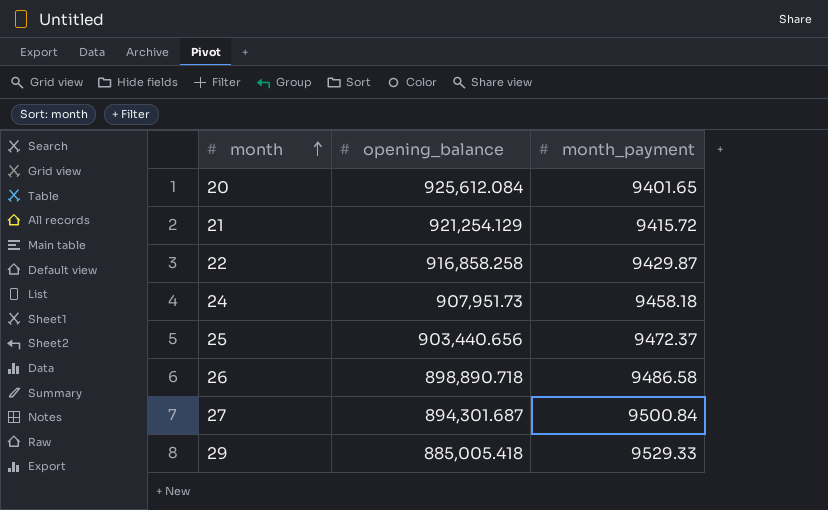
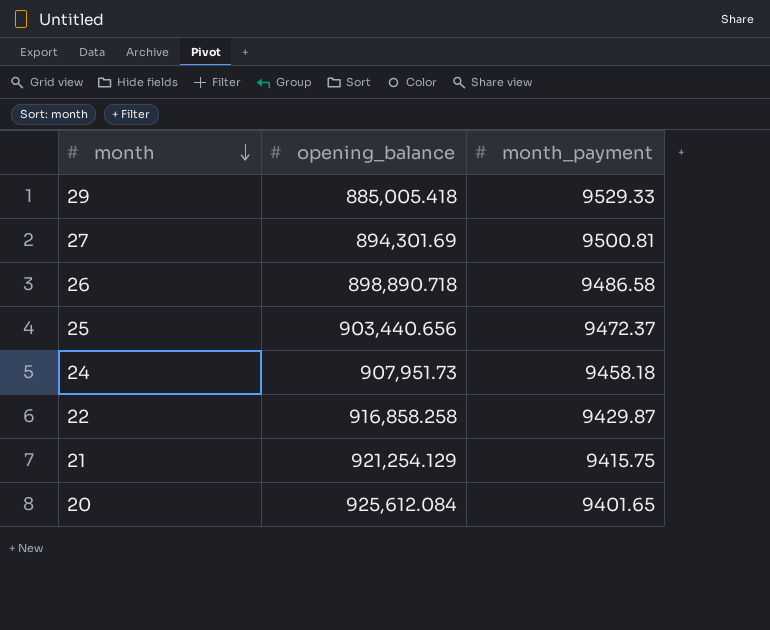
row order: month ascending -> month descending
27 | opening_balance: 894,301.687 -> 894,301.69
27 | month_payment: 9500.84 -> 9500.81
21 | month_payment: 9415.72 -> 9415.75

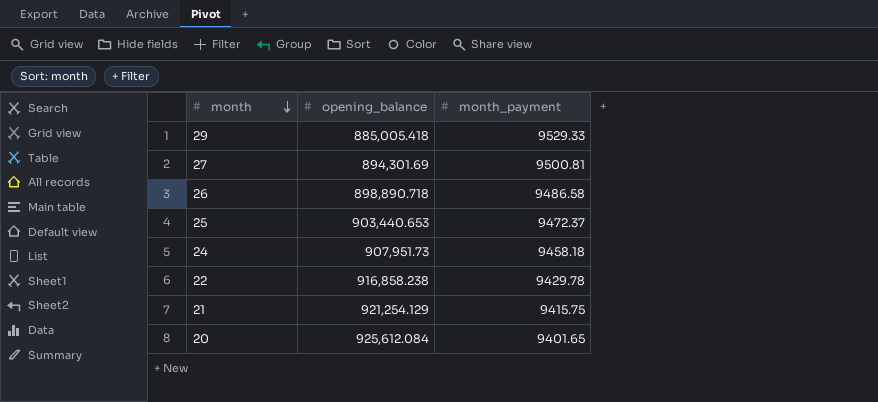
25 | opening_balance: 903,440.656 -> 903,440.653
22 | opening_balance: 916,858.258 -> 916,858.238
22 | month_payment: 9429.87 -> 9429.78

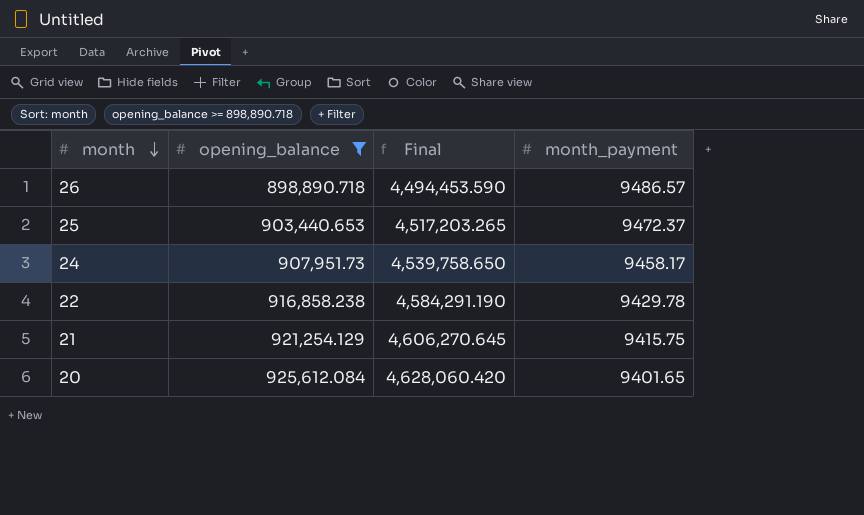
filter: none -> opening_balance >= 898,890.718
column Final | formula: none -> [opening_balance] * 5
26 | month_payment: 9486.58 -> 9486.57
24 | month_payment: 9458.18 -> 9458.17

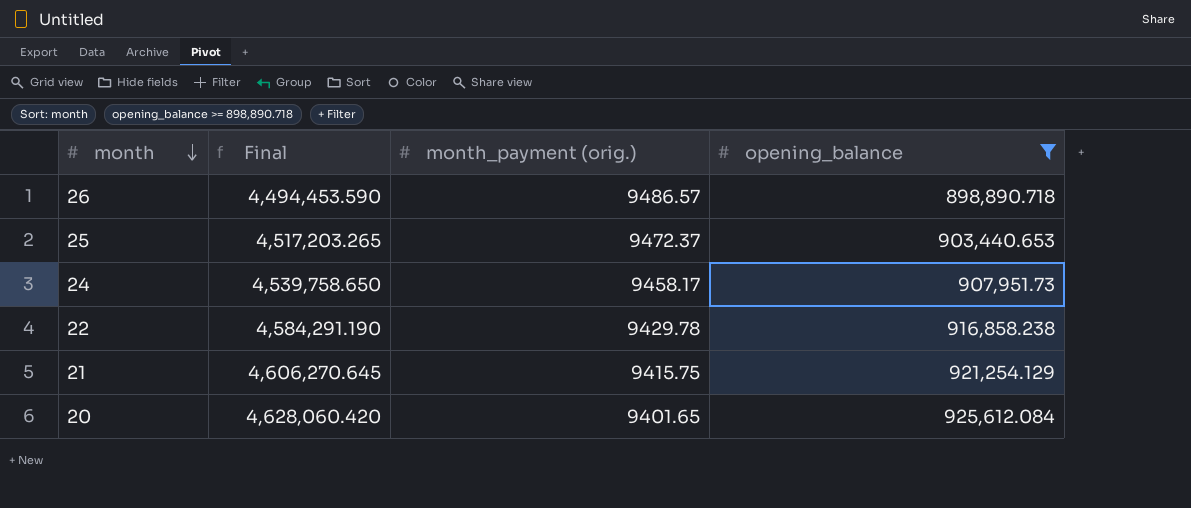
column name: month_payment -> month_payment (orig.)
column opening_balance | position: 2 -> 4

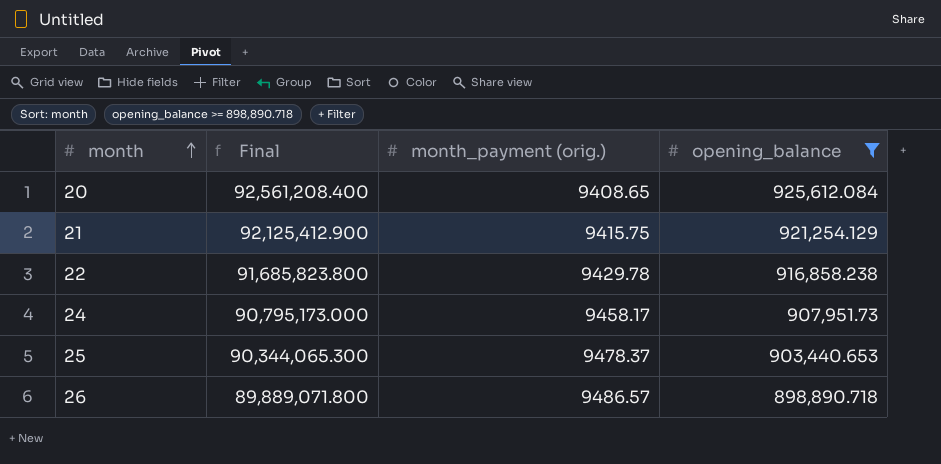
row order: month descending -> month ascending
column Final | formula: [opening_balance] * 5 -> [opening_balance] * 100
20 | month_payment (orig.): 9401.65 -> 9408.65
25 | month_payment (orig.): 9472.37 -> 9478.37

